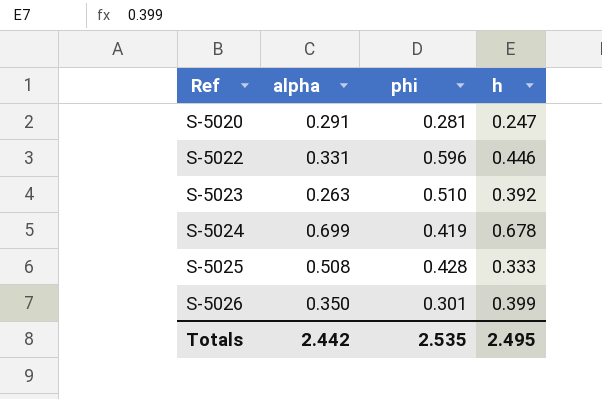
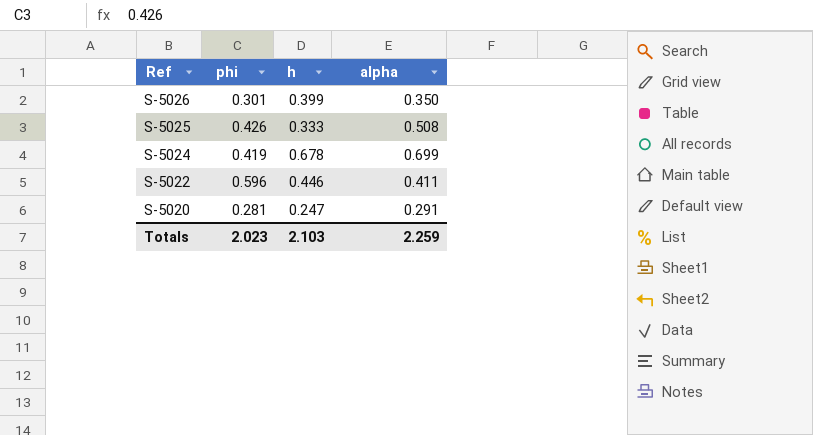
row order: Ref ascending -> Ref descending
column alpha | position: 2 -> 4
row S-5023: 0.263 | 0.510 | 0.392 -> none
S-5025 | phi: 0.428 -> 0.426
S-5022 | alpha: 0.331 -> 0.411
Totals | phi: 2.535 -> 2.023
Totals | h: 2.495 -> 2.103
Totals | alpha: 2.442 -> 2.259

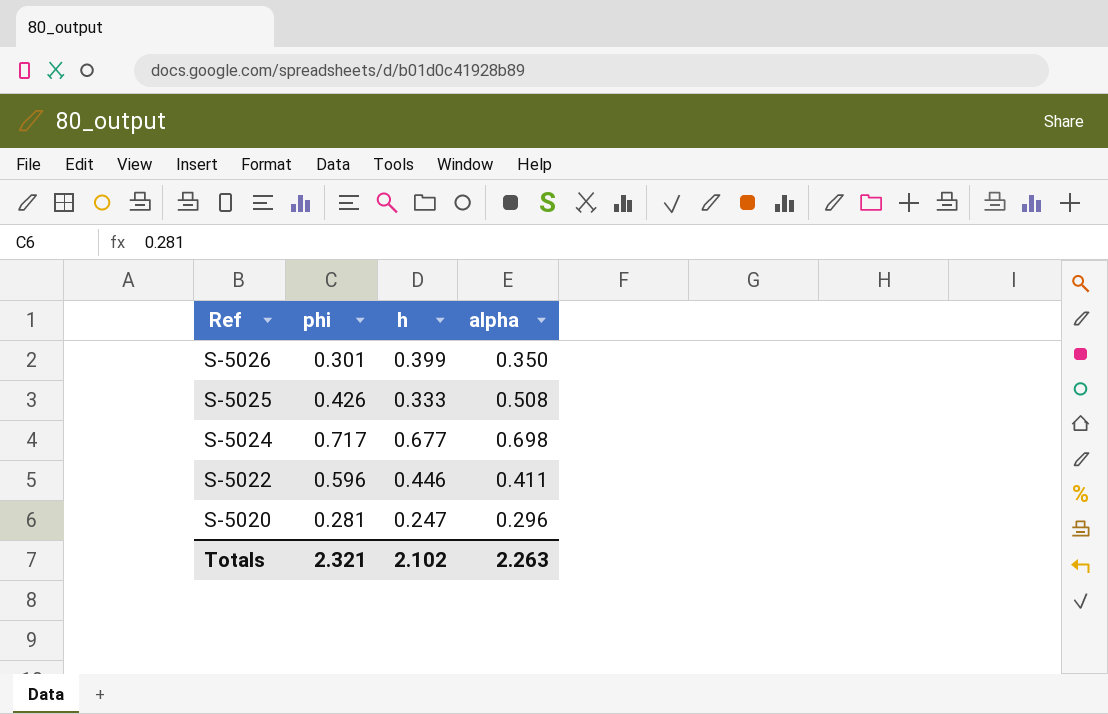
S-5024 | phi: 0.419 -> 0.717
S-5024 | h: 0.678 -> 0.677
S-5024 | alpha: 0.699 -> 0.698
S-5020 | alpha: 0.291 -> 0.296
Totals | phi: 2.023 -> 2.321
Totals | h: 2.103 -> 2.102
Totals | alpha: 2.259 -> 2.263

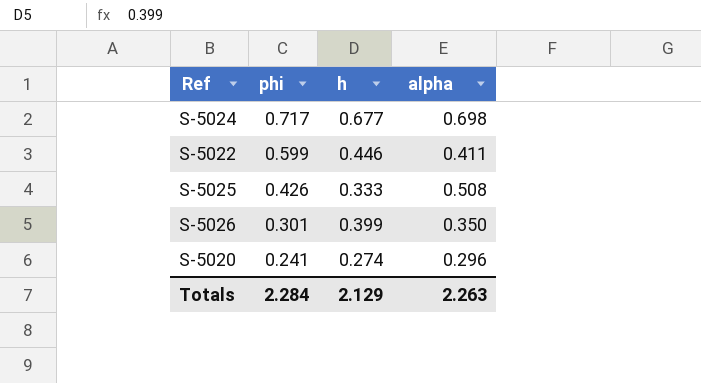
row order: Ref descending -> phi descending
S-5022 | phi: 0.596 -> 0.599
S-5020 | phi: 0.281 -> 0.241
S-5020 | h: 0.247 -> 0.274
Totals | phi: 2.321 -> 2.284
Totals | h: 2.102 -> 2.129

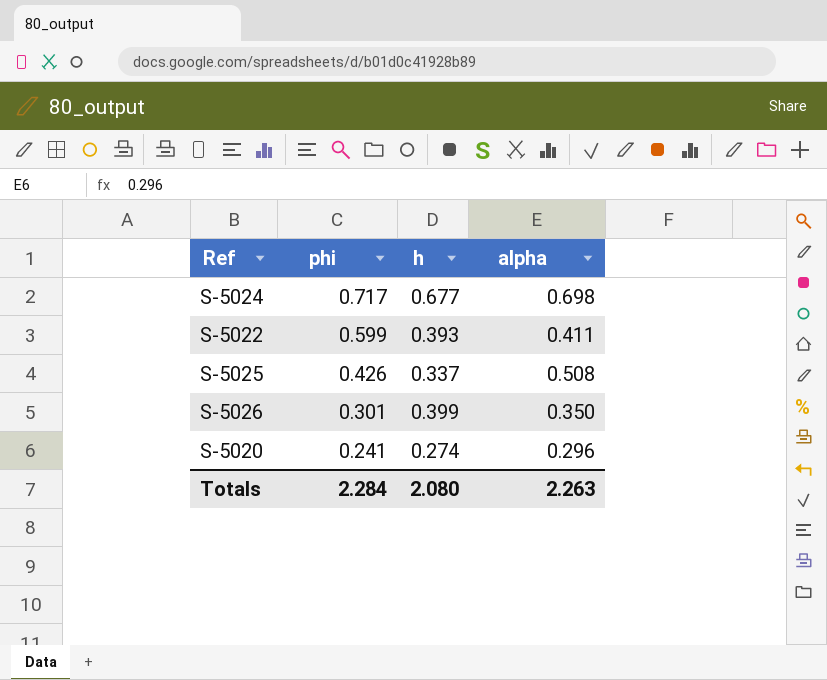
S-5022 | h: 0.446 -> 0.393
S-5025 | h: 0.333 -> 0.337
Totals | h: 2.129 -> 2.080

